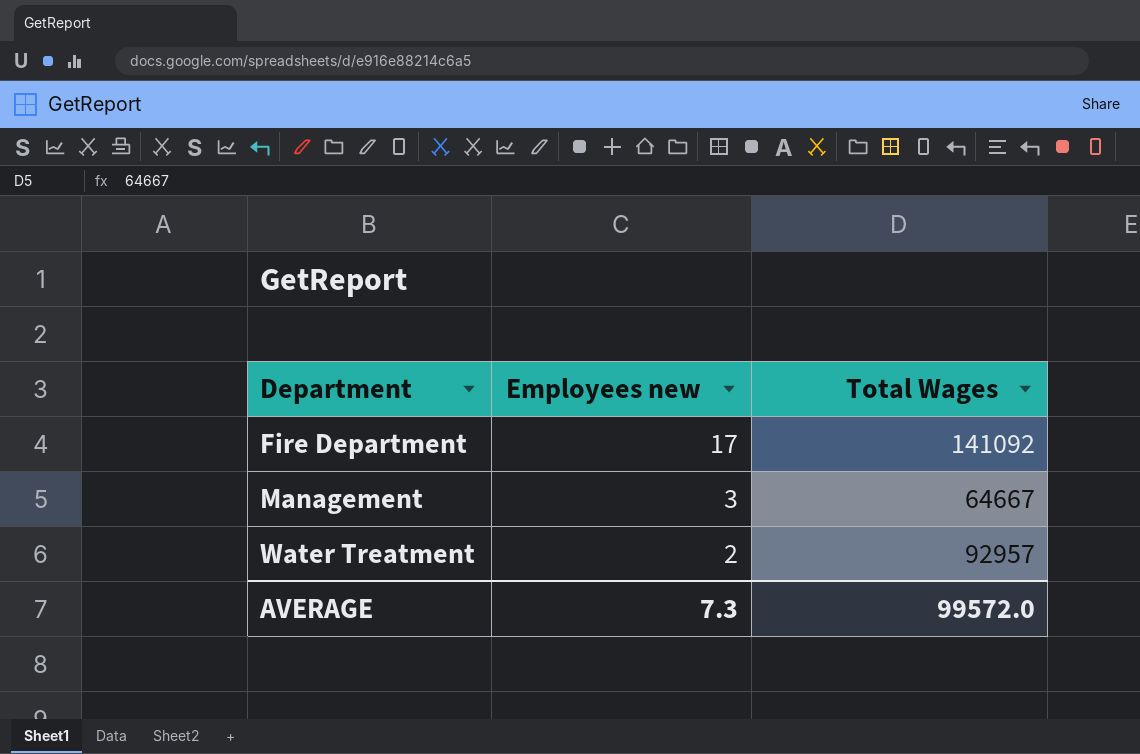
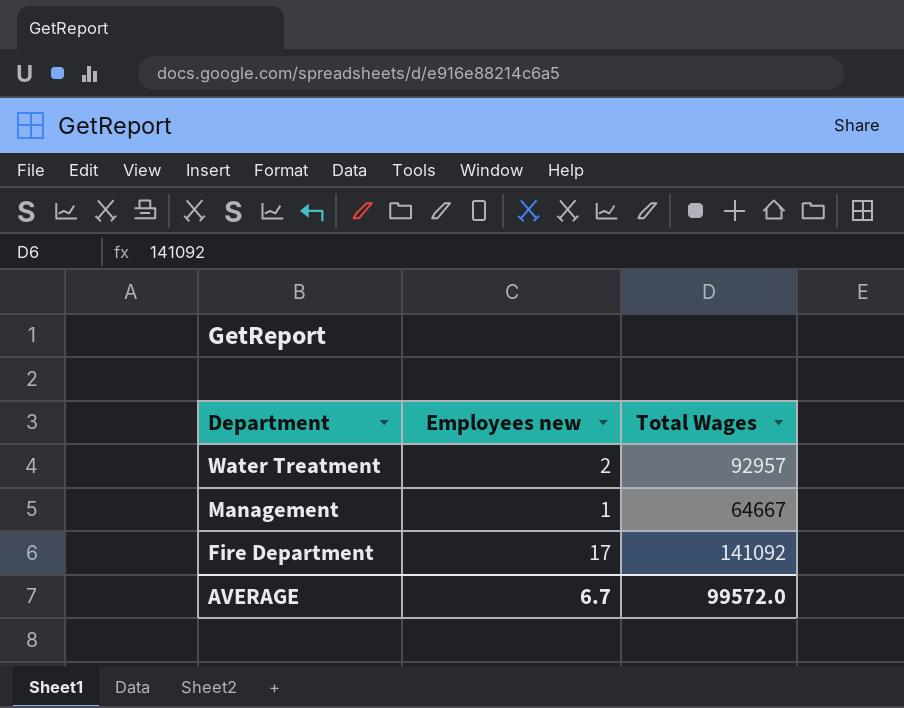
row order: Department ascending -> Department descending
Management | Employees new: 3 -> 1
AVERAGE | Employees new: 7.3 -> 6.7

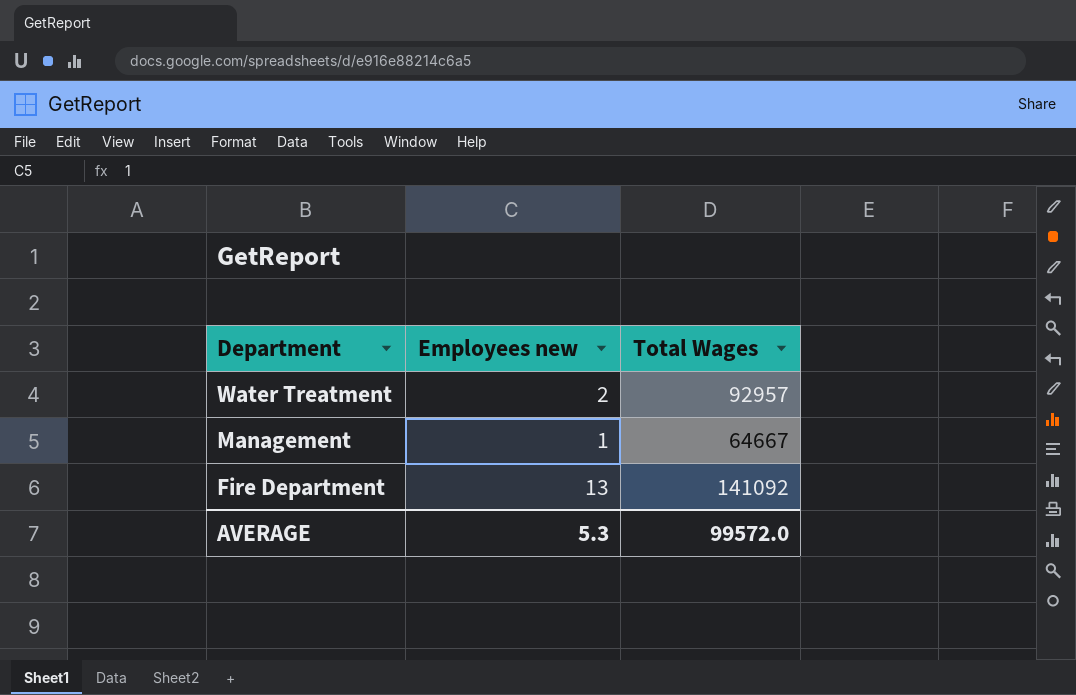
Fire Department | Employees new: 17 -> 13
AVERAGE | Employees new: 6.7 -> 5.3

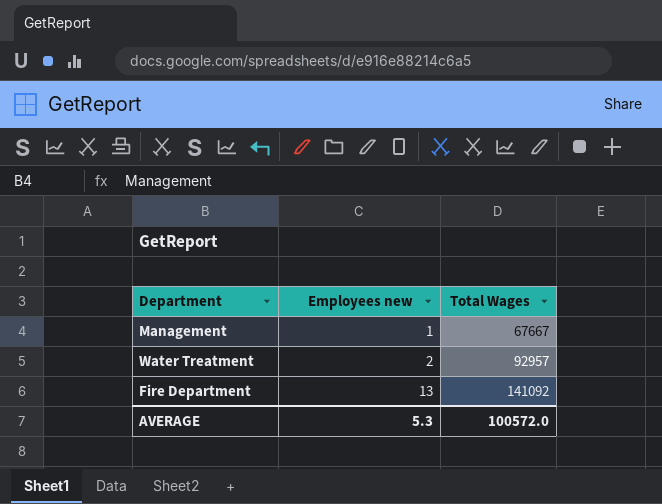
row order: Department descending -> Employees new ascending
Management | Total Wages: 64667 -> 67667
AVERAGE | Total Wages: 99572.0 -> 100572.0

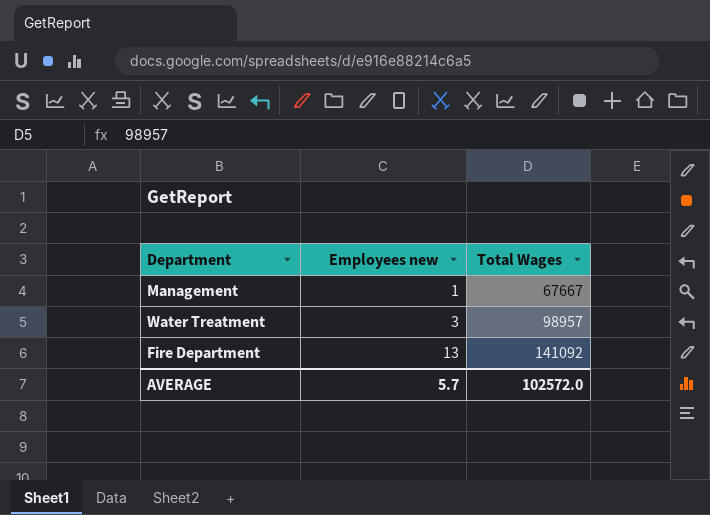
Water Treatment | Employees new: 2 -> 3
Water Treatment | Total Wages: 92957 -> 98957
AVERAGE | Employees new: 5.3 -> 5.7
AVERAGE | Total Wages: 100572.0 -> 102572.0

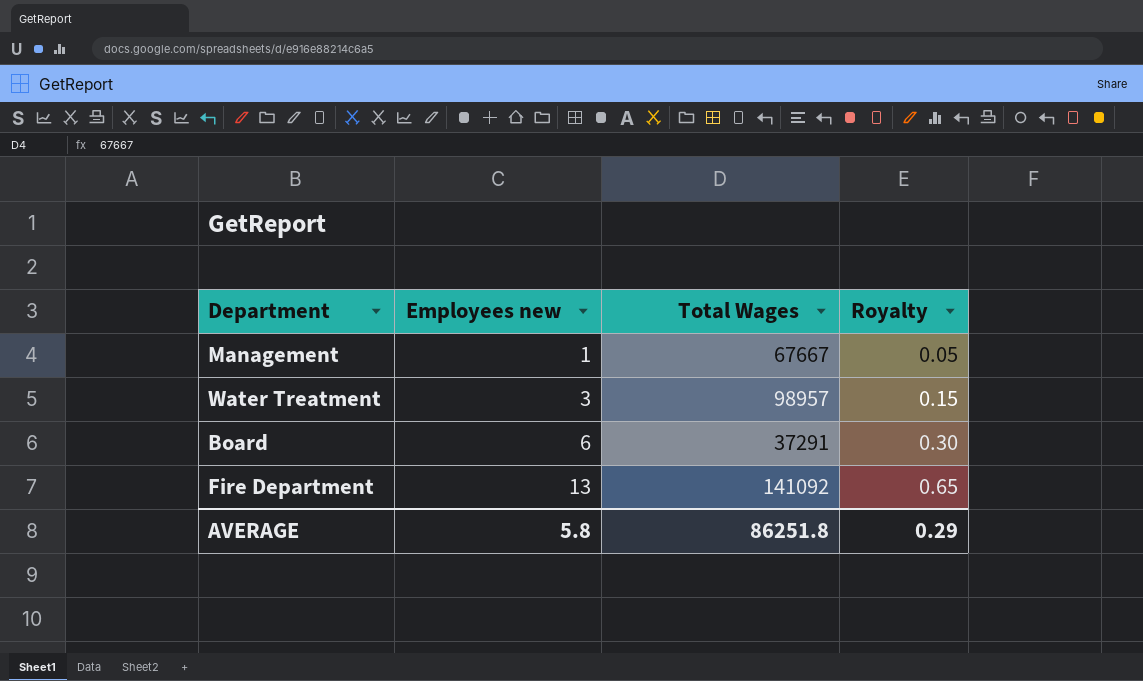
column Royalty | formula: none -> [Employees new] * 0.05
row Board: none -> 6 | 37291 | 0.30
AVERAGE | Employees new: 5.7 -> 5.8
AVERAGE | Total Wages: 102572.0 -> 86251.8

